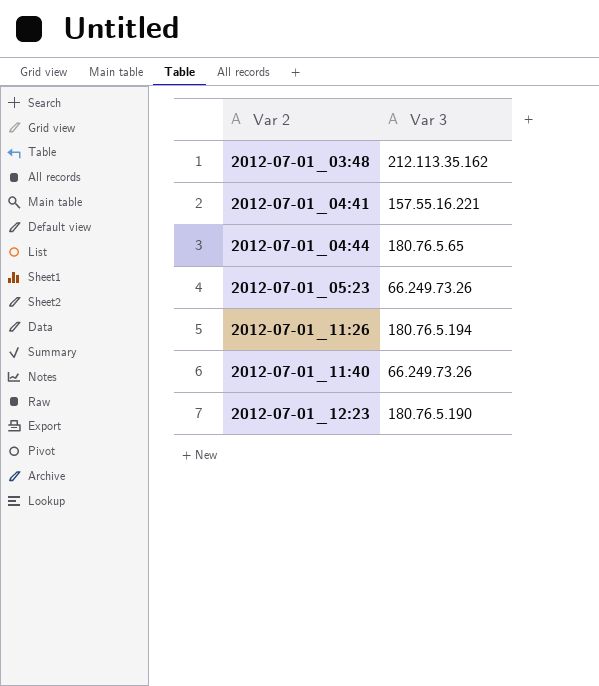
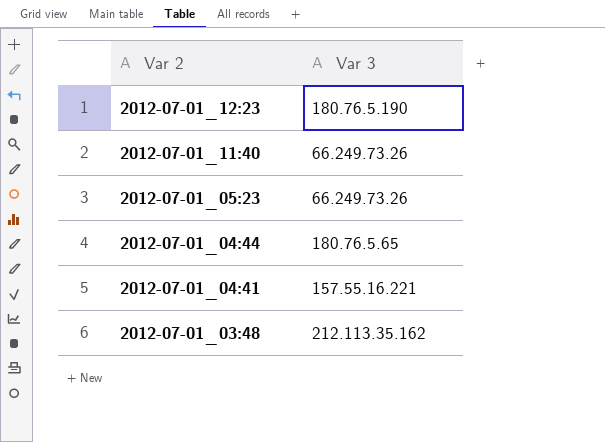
row order: Var 2 ascending -> Var 2 descending
row 2012-07-01_11:26: 180.76.5.194 -> none

